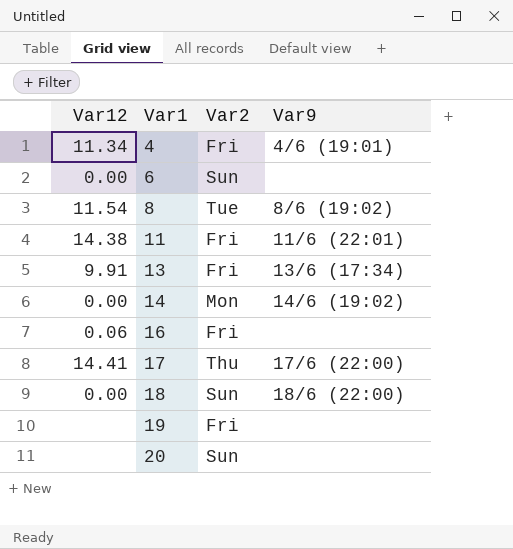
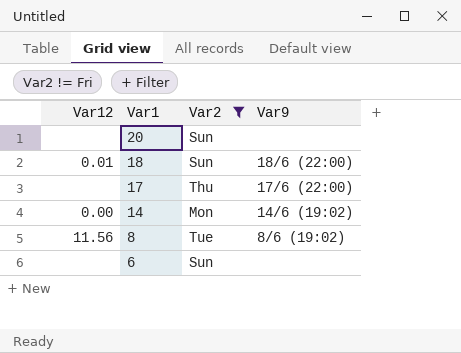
filter: none -> Var2 != Fri
row order: Var1 ascending -> Var1 descending
18 | Var12: 0.00 -> 0.01
17 | Var12: 14.41 -> none
8 | Var12: 11.54 -> 11.56
6 | Var12: 0.00 -> none

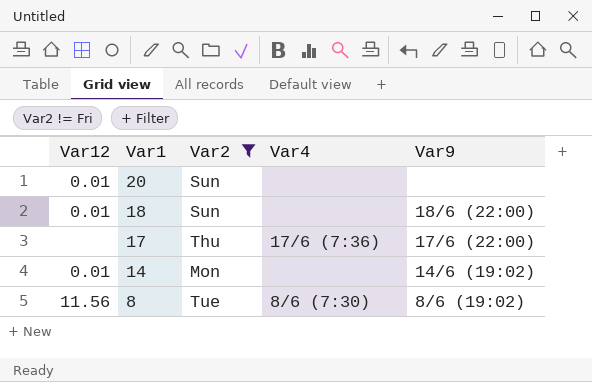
column Var4 | position: none -> 4
row 6: none | Sun | none -> none
20 | Var12: none -> 0.01
14 | Var12: 0.00 -> 0.01

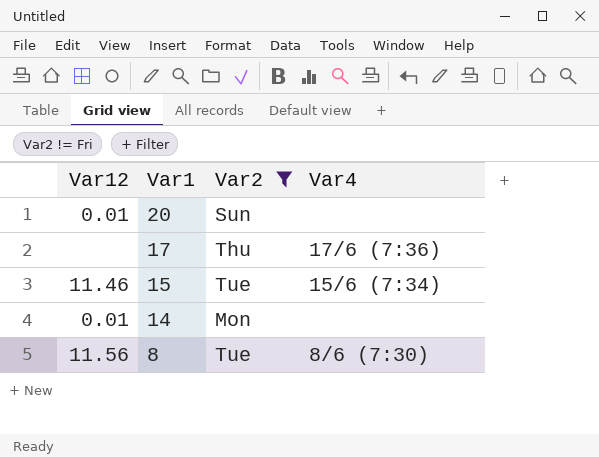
column Var9 | position: 5 -> none
row 18: 0.01 | Sun | none | 18/6 (22:00) -> none
row 15: none -> 11.46 | Tue | 15/6 (7:34)

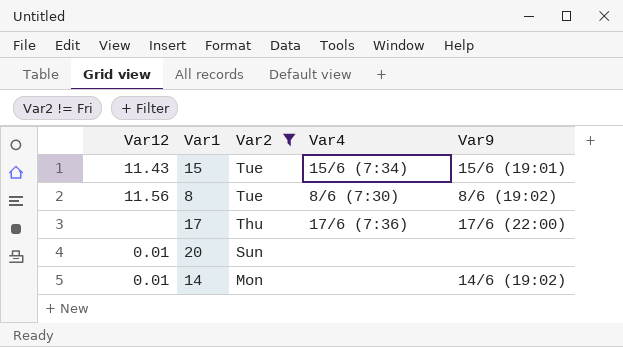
row order: Var1 descending -> Var2 descending
column Var9 | position: none -> 5
15 | Var12: 11.46 -> 11.43

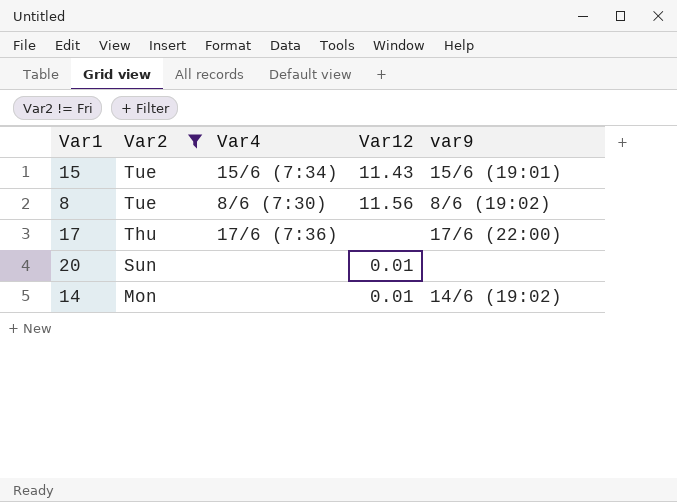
column Var12 | position: 1 -> 4
column name: Var9 -> var9

